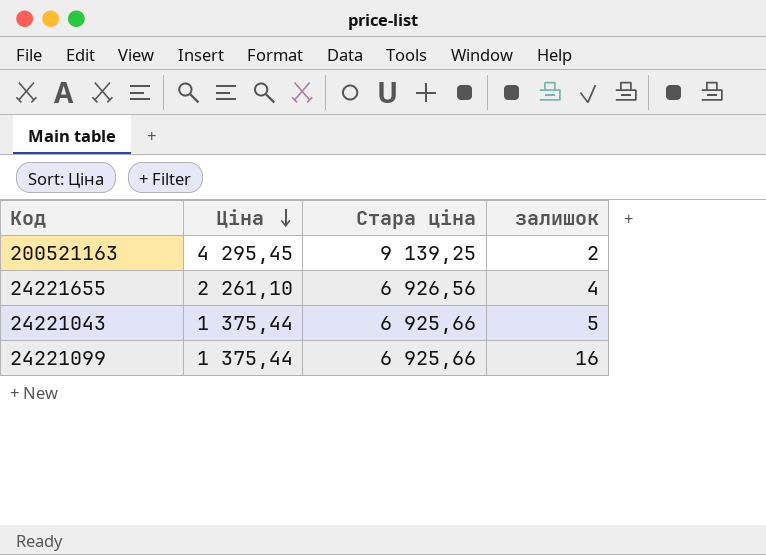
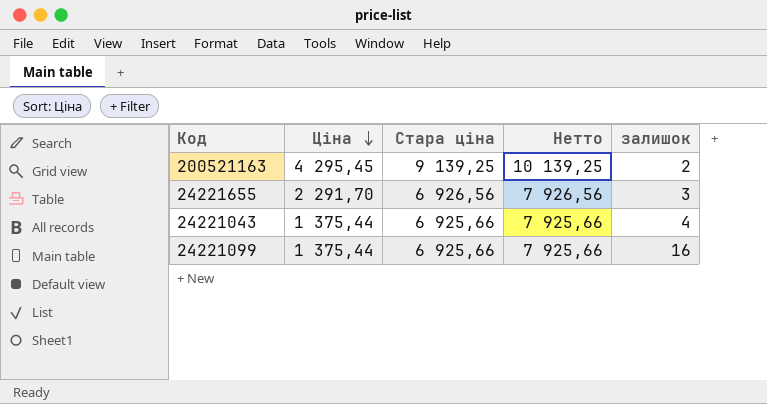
column Нетто | formula: none -> [Стара ціна] + 1000
24221655 | Ціна: 2 261,10 -> 2 291,70
24221655 | залишок: 4 -> 3
24221043 | залишок: 5 -> 4

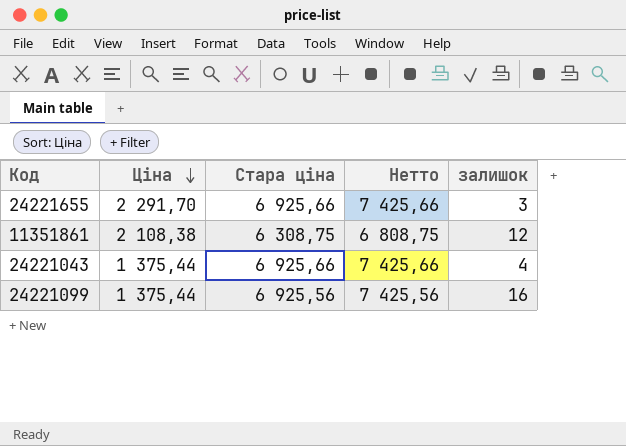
column Нетто | formula: [Стара ціна] + 1000 -> [Стара ціна] + 500
row 200521163: 4 295,45 | 9 139,25 | 10 139,25 | 2 -> none
24221655 | Стара ціна: 6 926,56 -> 6 925,66
row 11351861: none -> 2 108,38 | 6 308,75 | 6 808,75 | 12
24221099 | Стара ціна: 6 925,66 -> 6 925,56

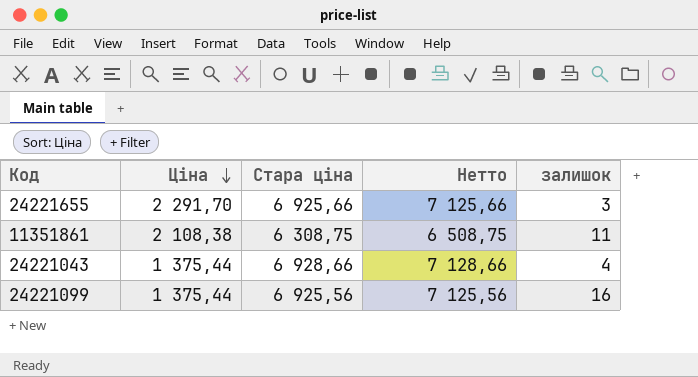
column Нетто | formula: [Стара ціна] + 500 -> [Стара ціна] + 200
11351861 | залишок: 12 -> 11
24221043 | Стара ціна: 6 925,66 -> 6 928,66

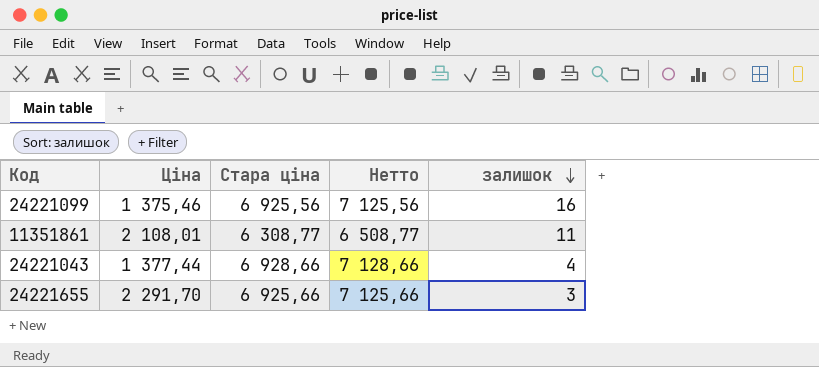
row order: Ціна descending -> залишок descending
24221099 | Ціна: 1 375,44 -> 1 375,46
11351861 | Ціна: 2 108,38 -> 2 108,01
11351861 | Стара ціна: 6 308,75 -> 6 308,77
11351861 | Нетто: 6 508,75 -> 6 508,77
24221043 | Ціна: 1 375,44 -> 1 377,44

